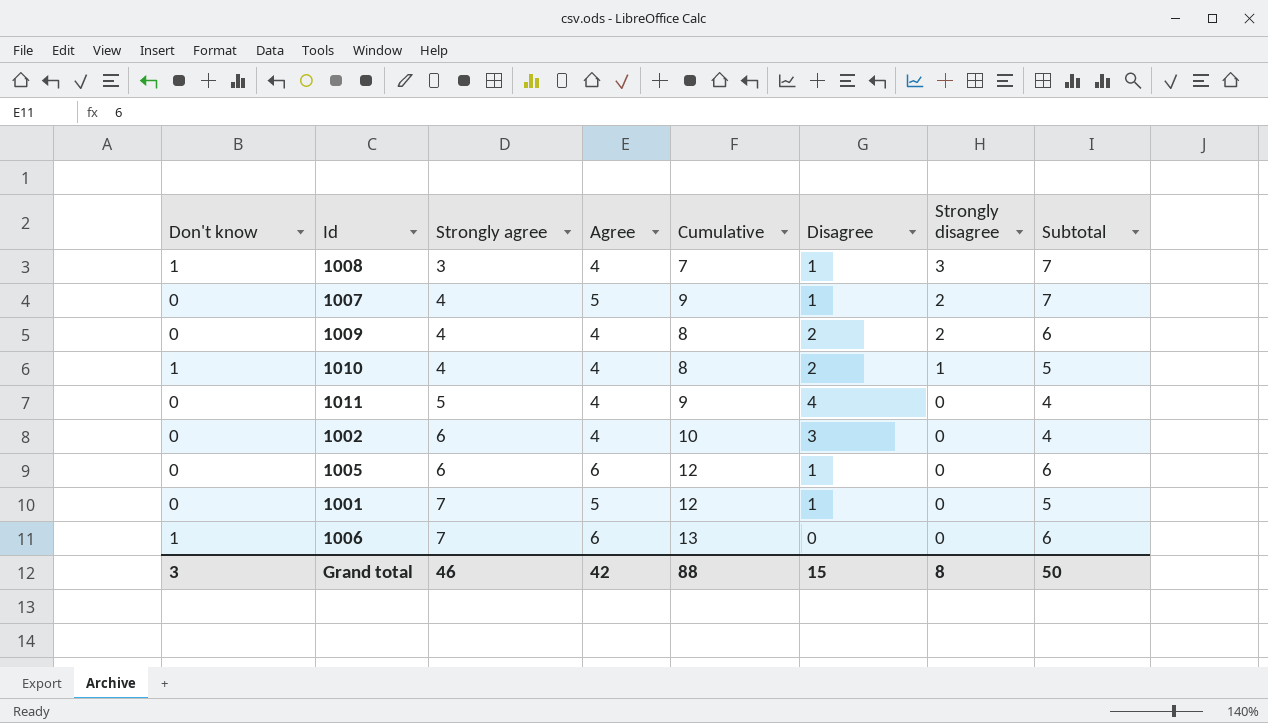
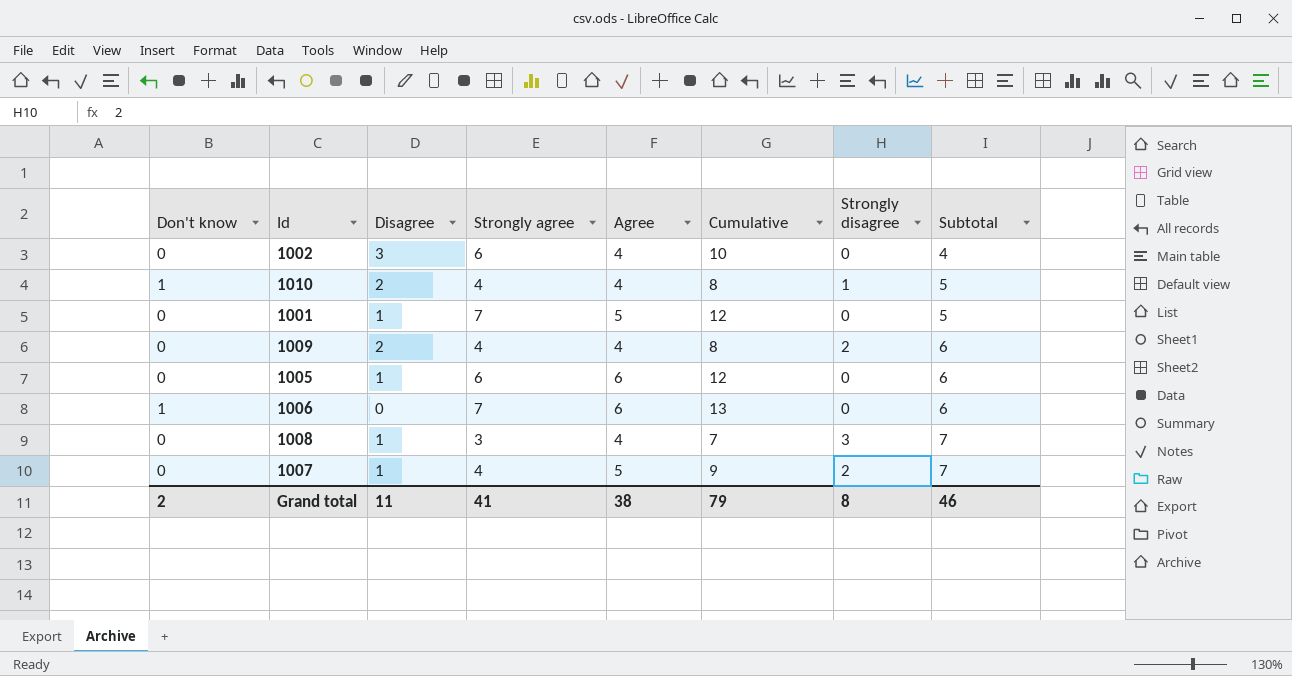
row order: Strongly agree ascending -> Subtotal ascending
column Disagree | position: 6 -> 3
row 1011: 0 | 5 | 4 | 9 | 4 | 0 | 4 -> none
1008 | Don't know: 1 -> 0
Grand total | Don't know: 3 -> 2
Grand total | Disagree: 15 -> 11
Grand total | Strongly agree: 46 -> 41
Grand total | Agree: 42 -> 38
Grand total | Cumulative: 88 -> 79
Grand total | Subtotal: 50 -> 46

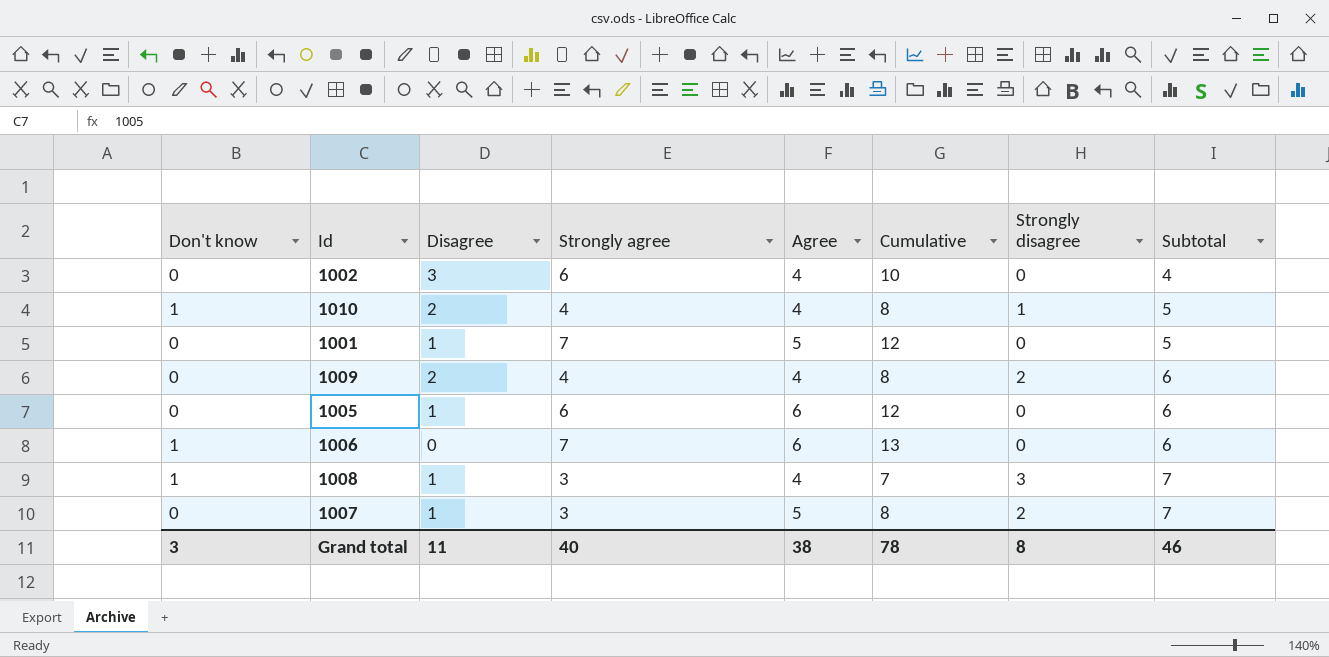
1008 | Don't know: 0 -> 1
1007 | Strongly agree: 4 -> 3
1007 | Cumulative: 9 -> 8
Grand total | Don't know: 2 -> 3
Grand total | Strongly agree: 41 -> 40
Grand total | Cumulative: 79 -> 78

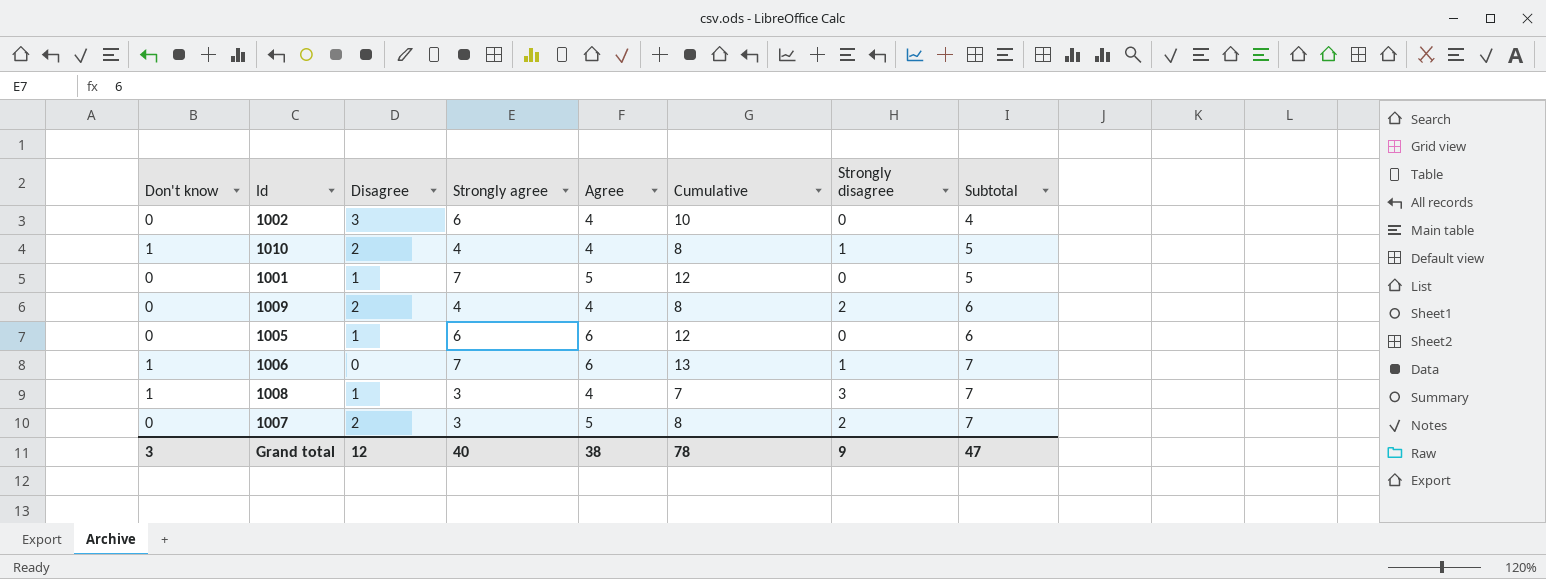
1006 | Strongly disagree: 0 -> 1
1006 | Subtotal: 6 -> 7
1007 | Disagree: 1 -> 2
Grand total | Disagree: 11 -> 12
Grand total | Strongly disagree: 8 -> 9
Grand total | Subtotal: 46 -> 47

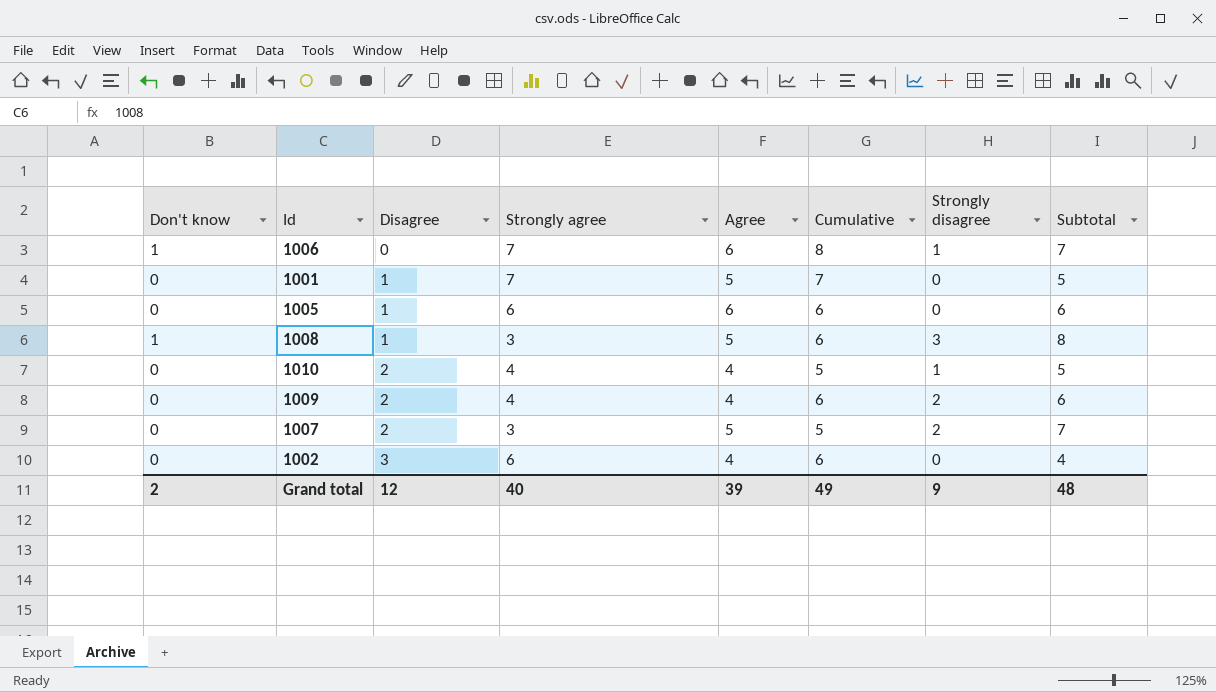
row order: Subtotal ascending -> Disagree ascending
column Cumulative | formula: [Strongly agree] + [Agree] -> [Strongly agree] + [Strongly disagree]
1008 | Agree: 4 -> 5
1008 | Subtotal: 7 -> 8
1010 | Don't know: 1 -> 0
Grand total | Don't know: 3 -> 2
Grand total | Agree: 38 -> 39
Grand total | Cumulative: 78 -> 49
Grand total | Subtotal: 47 -> 48

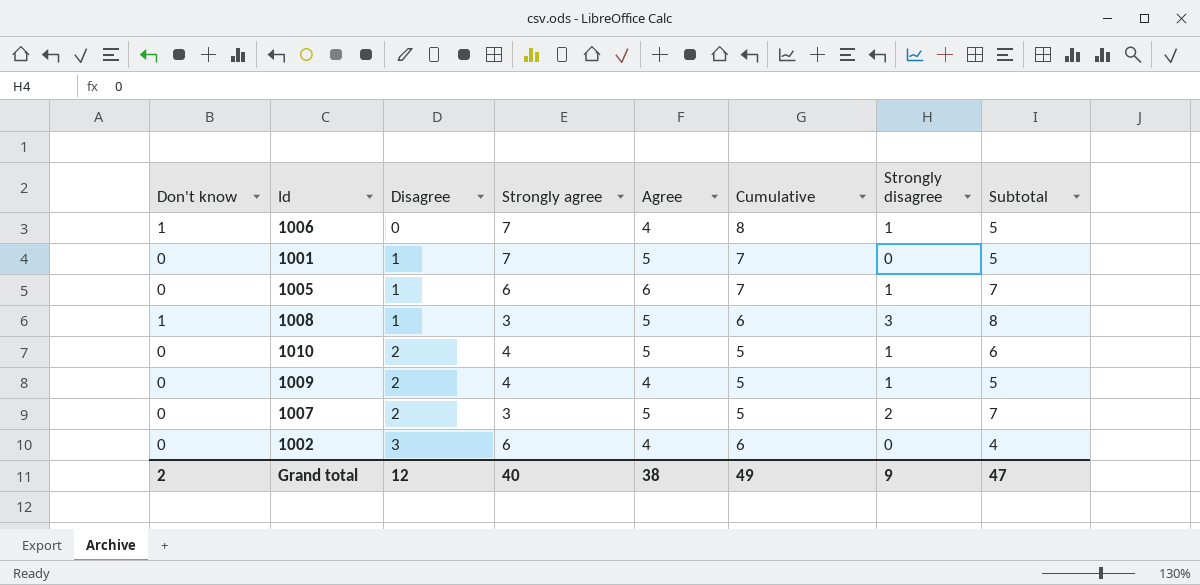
1006 | Agree: 6 -> 4
1006 | Subtotal: 7 -> 5
1005 | Cumulative: 6 -> 7
1005 | Strongly disagree: 0 -> 1
1005 | Subtotal: 6 -> 7
1010 | Agree: 4 -> 5
1010 | Subtotal: 5 -> 6
1009 | Cumulative: 6 -> 5
1009 | Strongly disagree: 2 -> 1
1009 | Subtotal: 6 -> 5
Grand total | Agree: 39 -> 38
Grand total | Subtotal: 48 -> 47

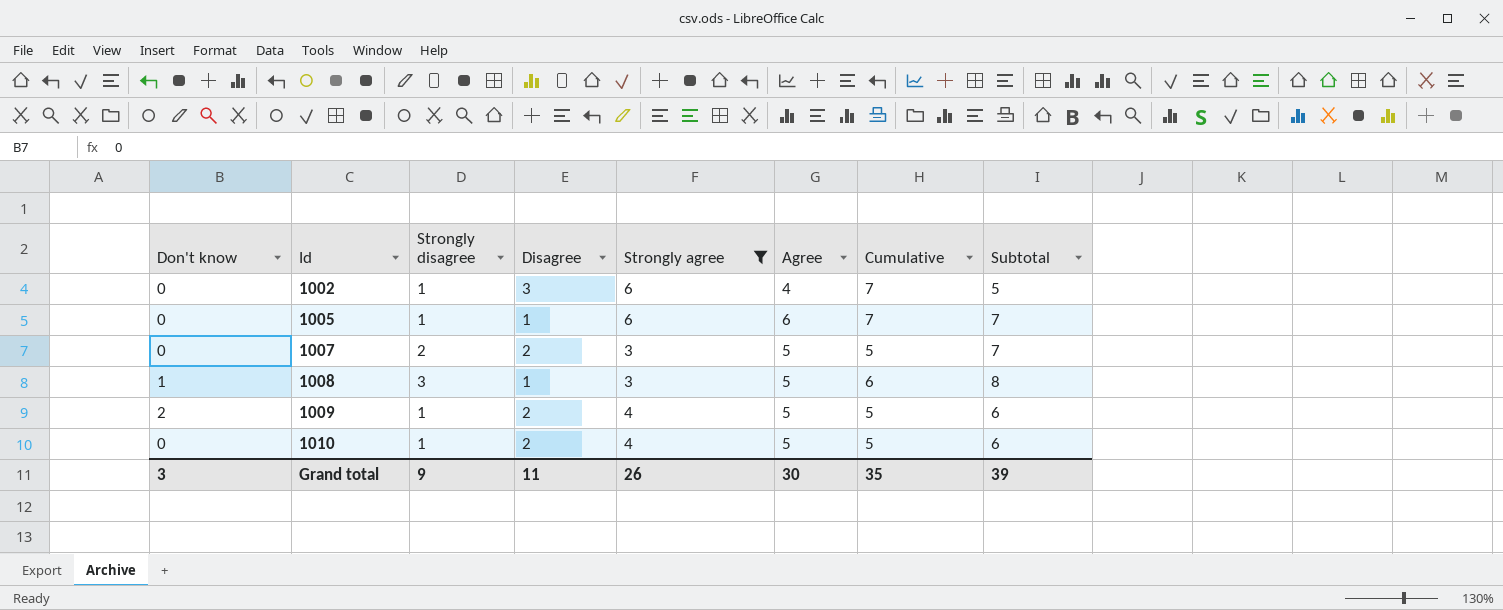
filter: none -> Strongly agree != 7
row order: Disagree ascending -> Id ascending
column Strongly disagree | position: 7 -> 3
1002 | Strongly disagree: 0 -> 1
1002 | Cumulative: 6 -> 7
1002 | Subtotal: 4 -> 5
1009 | Don't know: 0 -> 2
1009 | Agree: 4 -> 5
1009 | Subtotal: 5 -> 6
Grand total | Don't know: 2 -> 3
Grand total | Disagree: 12 -> 11
Grand total | Strongly agree: 40 -> 26
Grand total | Agree: 38 -> 30
Grand total | Cumulative: 49 -> 35
Grand total | Subtotal: 47 -> 39

